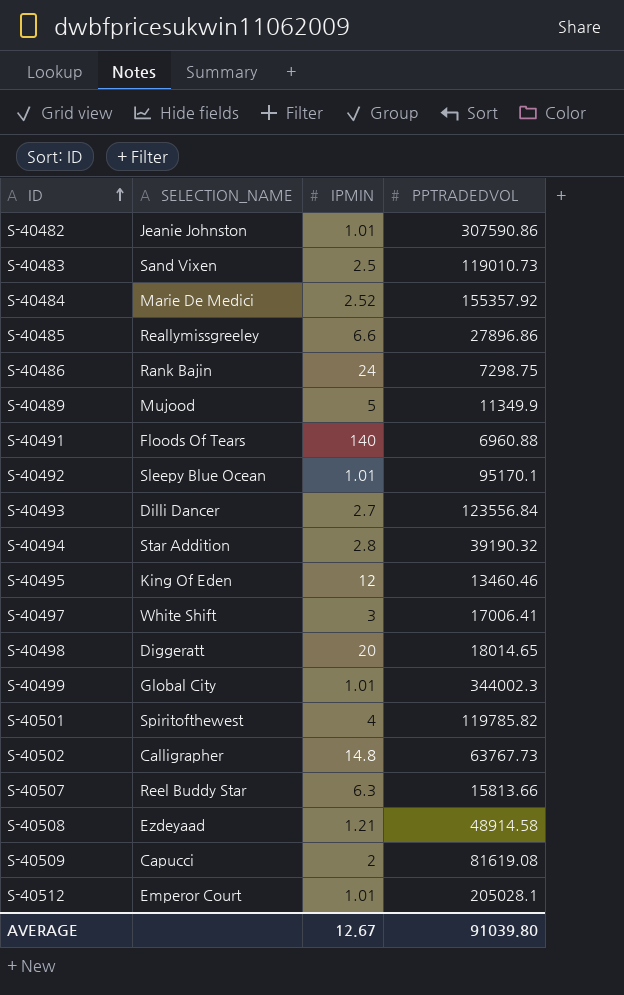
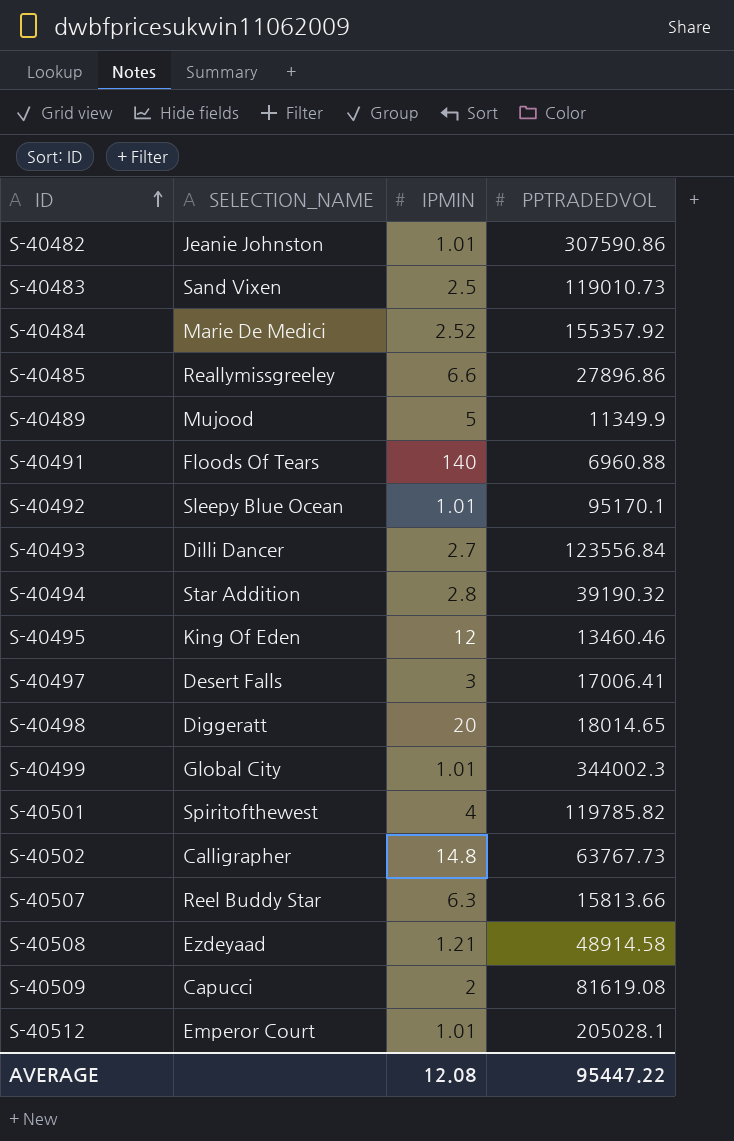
row S-40486: Rank Bajin | 24 | 7298.75 -> none
S-40497 | SELECTION_NAME: White Shift -> Desert Falls
AVERAGE | IPMIN: 12.67 -> 12.08
AVERAGE | PPTRADEDVOL: 91039.80 -> 95447.22

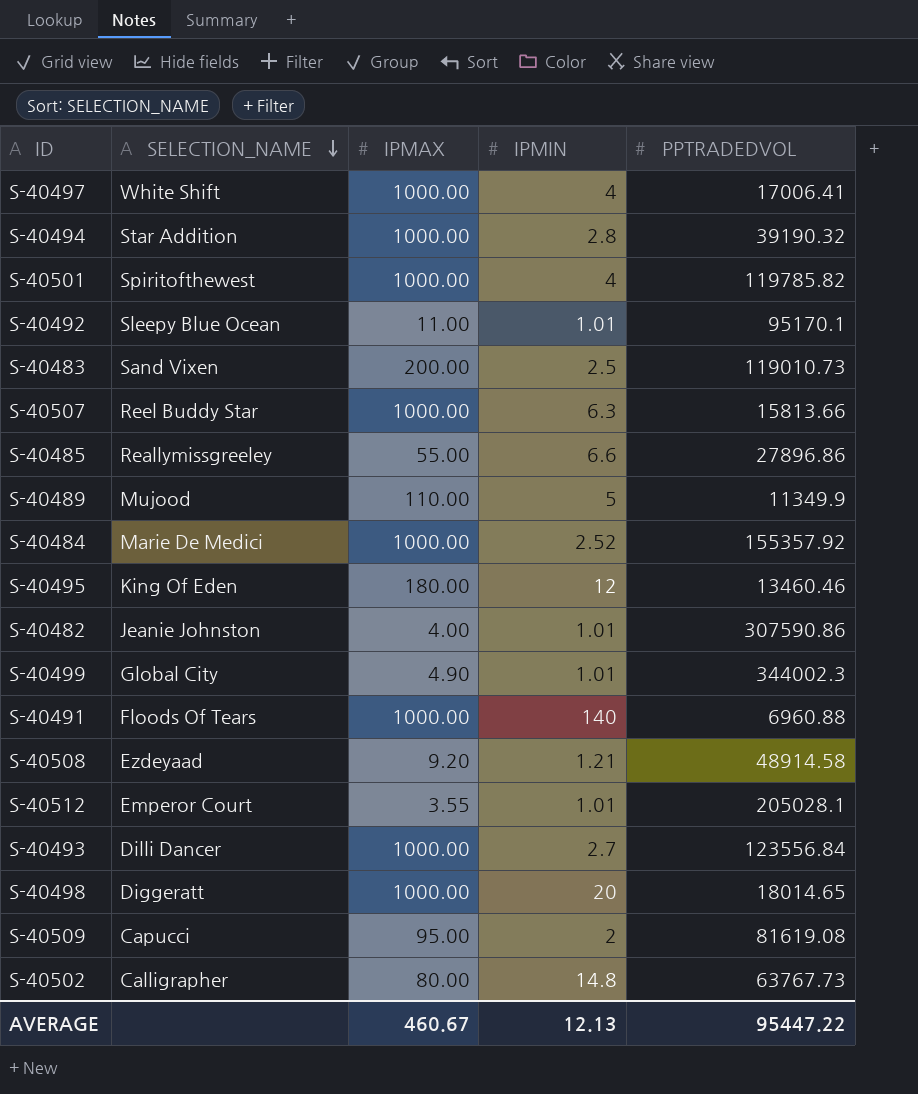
row order: ID ascending -> SELECTION_NAME descending
column IPMAX | position: none -> 3
S-40497 | SELECTION_NAME: Desert Falls -> White Shift
S-40497 | IPMIN: 3 -> 4
AVERAGE | IPMIN: 12.08 -> 12.13

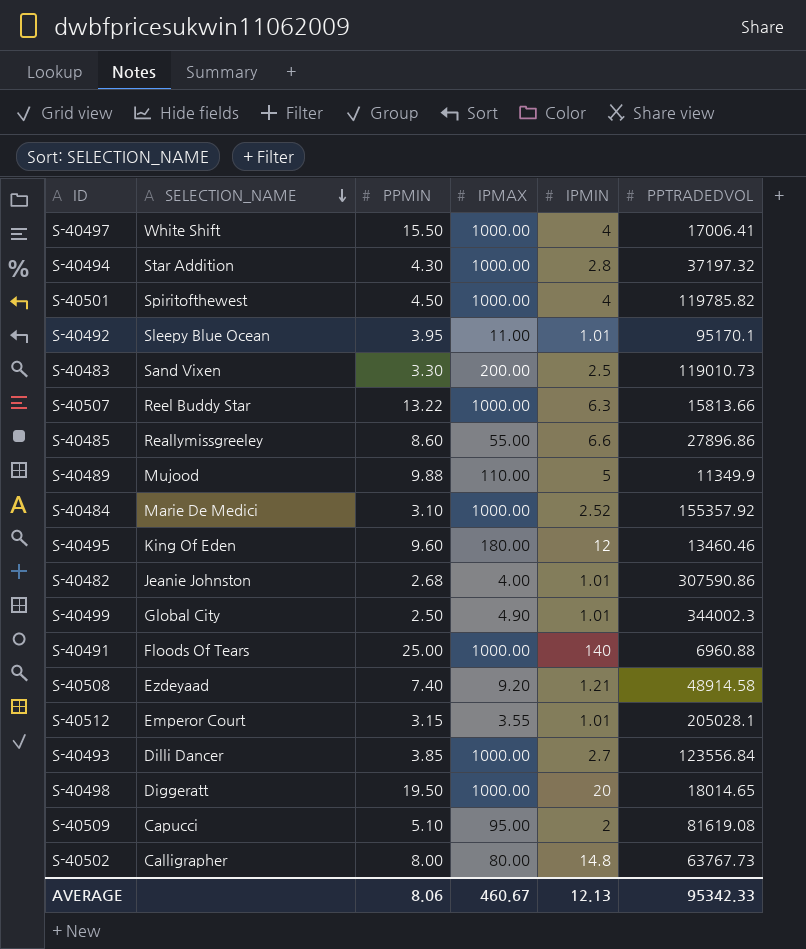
column PPMIN | position: none -> 3
S-40494 | PPTRADEDVOL: 39190.32 -> 37197.32
AVERAGE | PPTRADEDVOL: 95447.22 -> 95342.33

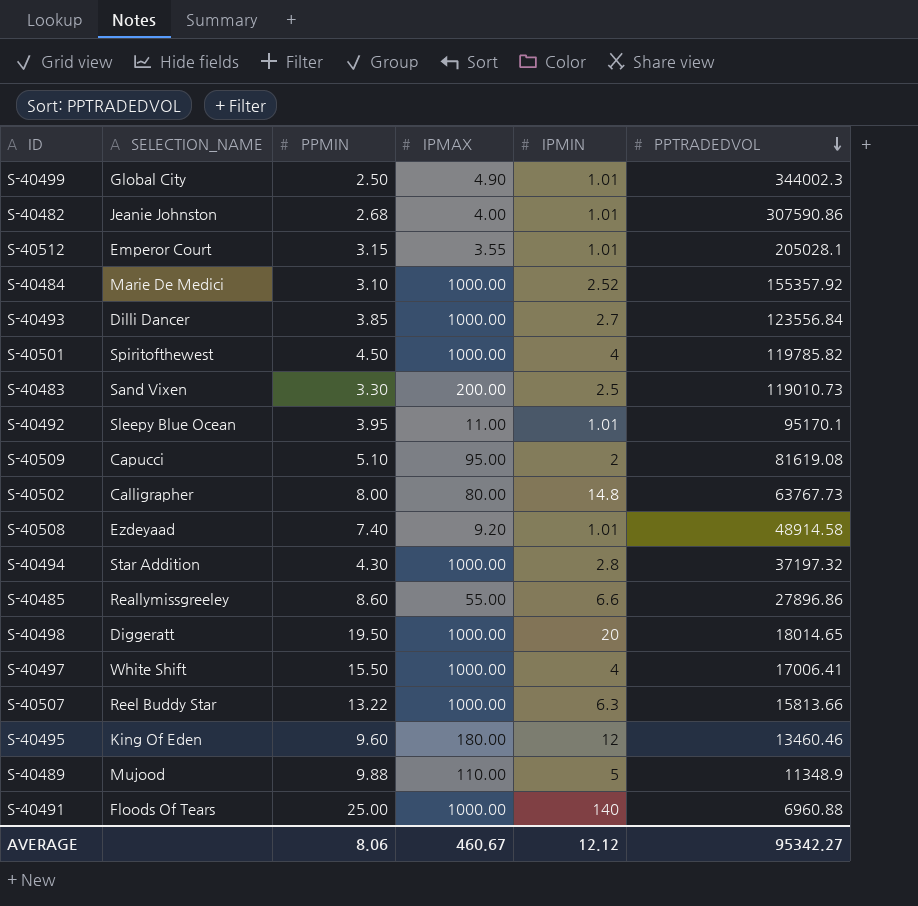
row order: SELECTION_NAME descending -> PPTRADEDVOL descending
S-40508 | IPMIN: 1.21 -> 1.01
S-40489 | PPTRADEDVOL: 11349.9 -> 11348.9
AVERAGE | IPMIN: 12.13 -> 12.12
AVERAGE | PPTRADEDVOL: 95342.33 -> 95342.27

